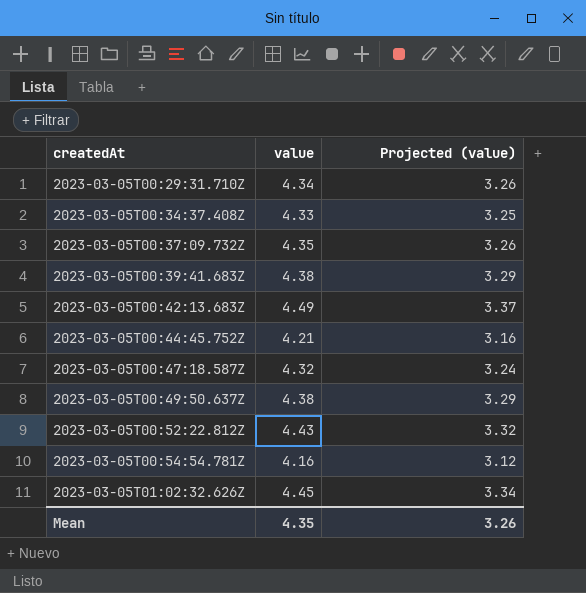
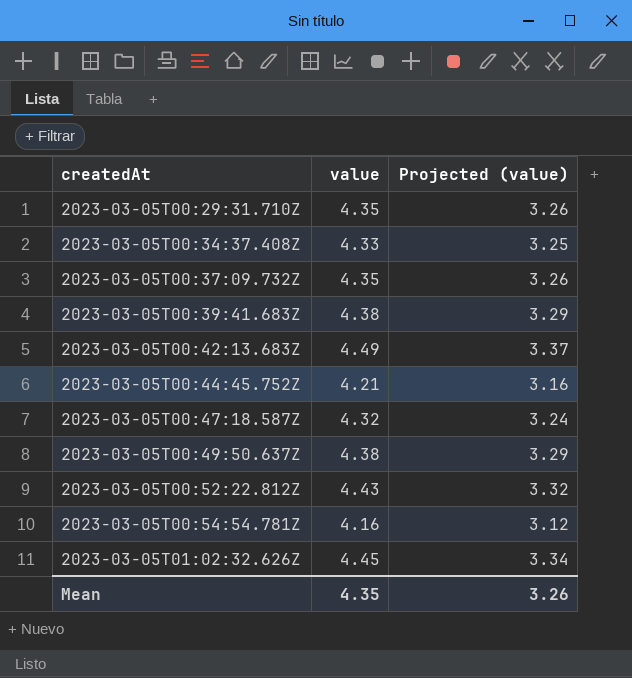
2023-03-05T00:29:31.710Z | value: 4.34 -> 4.35

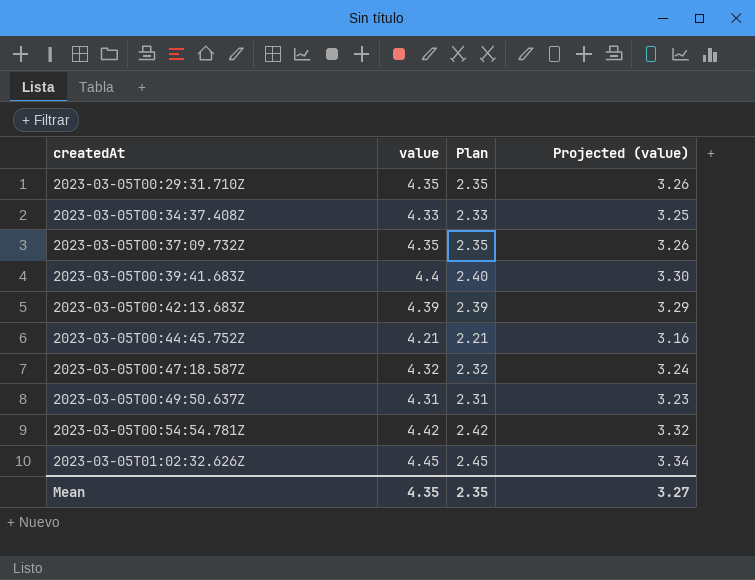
column Plan | formula: none -> [value] - 2
row 2023-03-05T00:52:22.812Z: 4.43 | 3.32 -> none
2023-03-05T00:39:41.683Z | value: 4.38 -> 4.4
2023-03-05T00:39:41.683Z | Projected (value): 3.29 -> 3.30
2023-03-05T00:42:13.683Z | value: 4.49 -> 4.39
2023-03-05T00:42:13.683Z | Projected (value): 3.37 -> 3.29
2023-03-05T00:49:50.637Z | value: 4.38 -> 4.31
2023-03-05T00:49:50.637Z | Projected (value): 3.29 -> 3.23
2023-03-05T00:54:54.781Z | value: 4.16 -> 4.42
2023-03-05T00:54:54.781Z | Projected (value): 3.12 -> 3.32
Mean | Projected (value): 3.26 -> 3.27

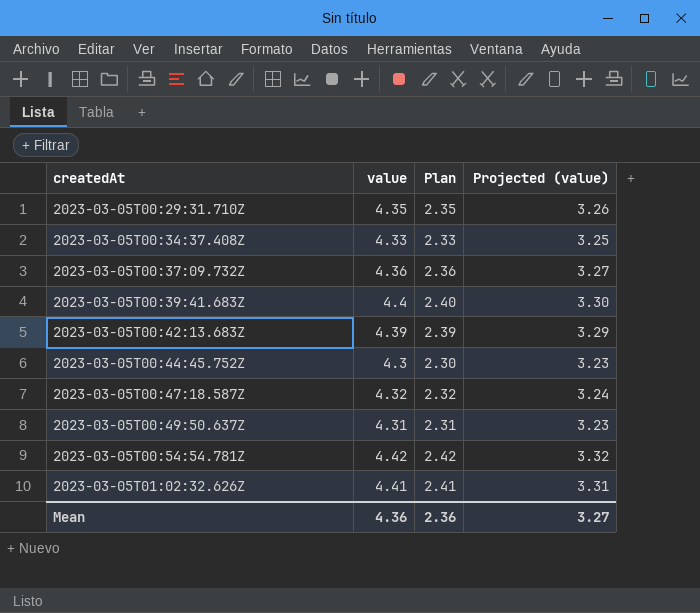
2023-03-05T00:37:09.732Z | value: 4.35 -> 4.36
2023-03-05T00:37:09.732Z | Plan: 2.35 -> 2.36
2023-03-05T00:37:09.732Z | Projected (value): 3.26 -> 3.27
2023-03-05T00:44:45.752Z | value: 4.21 -> 4.3
2023-03-05T00:44:45.752Z | Plan: 2.21 -> 2.30
2023-03-05T00:44:45.752Z | Projected (value): 3.16 -> 3.23
2023-03-05T01:02:32.626Z | value: 4.45 -> 4.41
2023-03-05T01:02:32.626Z | Plan: 2.45 -> 2.41
2023-03-05T01:02:32.626Z | Projected (value): 3.34 -> 3.31
Mean | value: 4.35 -> 4.36
Mean | Plan: 2.35 -> 2.36

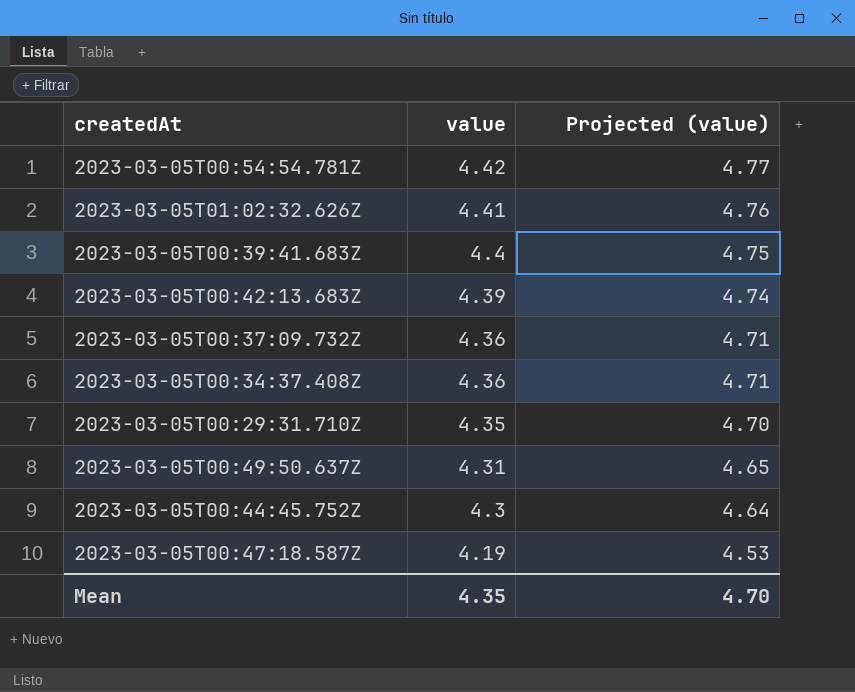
row order: createdAt ascending -> value descending
column Plan | formula: [value] - 2 -> none
column Projected (value) | formula: [value] * 0.75 -> [value] * 1.08
2023-03-05T00:34:37.408Z | value: 4.33 -> 4.36
2023-03-05T00:47:18.587Z | value: 4.32 -> 4.19
Mean | value: 4.36 -> 4.35
Mean | Projected (value): 3.27 -> 4.70

